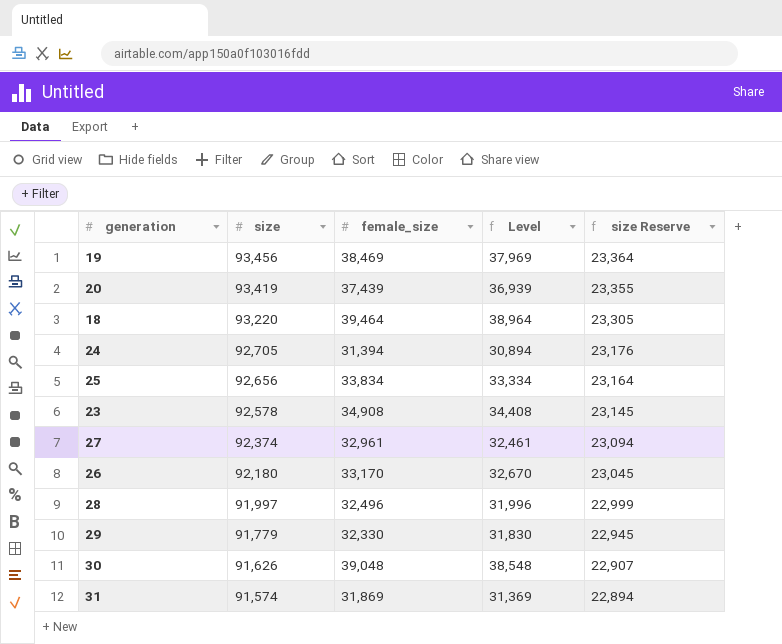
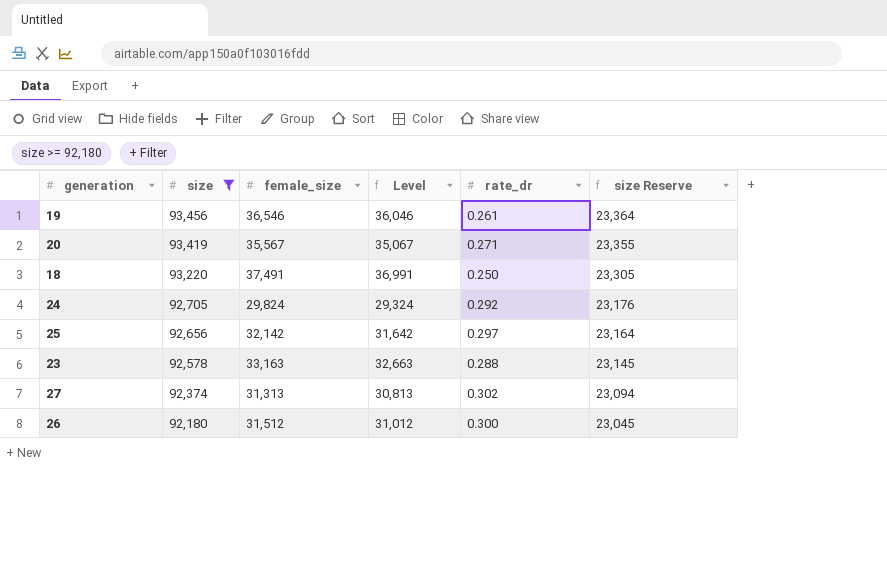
filter: none -> size >= 92,180
column rate_dr | position: none -> 5
19 | female_size: 38,469 -> 36,546
19 | Level: 37,969 -> 36,046
20 | female_size: 37,439 -> 35,567
20 | Level: 36,939 -> 35,067
18 | female_size: 39,464 -> 37,491
18 | Level: 38,964 -> 36,991
24 | female_size: 31,394 -> 29,824
24 | Level: 30,894 -> 29,324
25 | female_size: 33,834 -> 32,142
25 | Level: 33,334 -> 31,642
23 | female_size: 34,908 -> 33,163
23 | Level: 34,408 -> 32,663
27 | female_size: 32,961 -> 31,313
27 | Level: 32,461 -> 30,813
26 | female_size: 33,170 -> 31,512
26 | Level: 32,670 -> 31,012

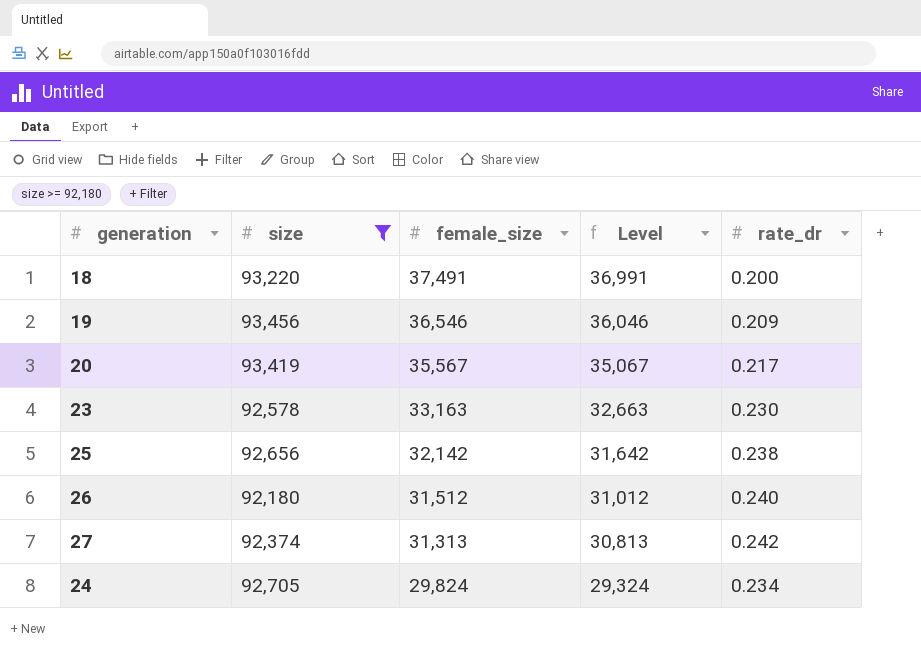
row order: size descending -> female_size descending
column size Reserve | formula: [size] * 0.25 -> none
18 | rate_dr: 0.250 -> 0.200
19 | rate_dr: 0.261 -> 0.209
20 | rate_dr: 0.271 -> 0.217
23 | rate_dr: 0.288 -> 0.230
25 | rate_dr: 0.297 -> 0.238
26 | rate_dr: 0.300 -> 0.240
27 | rate_dr: 0.302 -> 0.242
24 | rate_dr: 0.292 -> 0.234

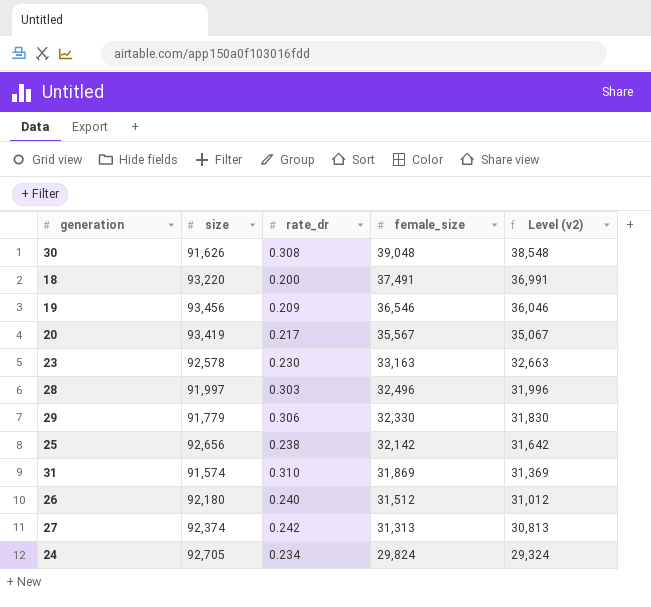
filter: size >= 92,180 -> none
column rate_dr | position: 5 -> 3
column name: Level -> Level (v2)

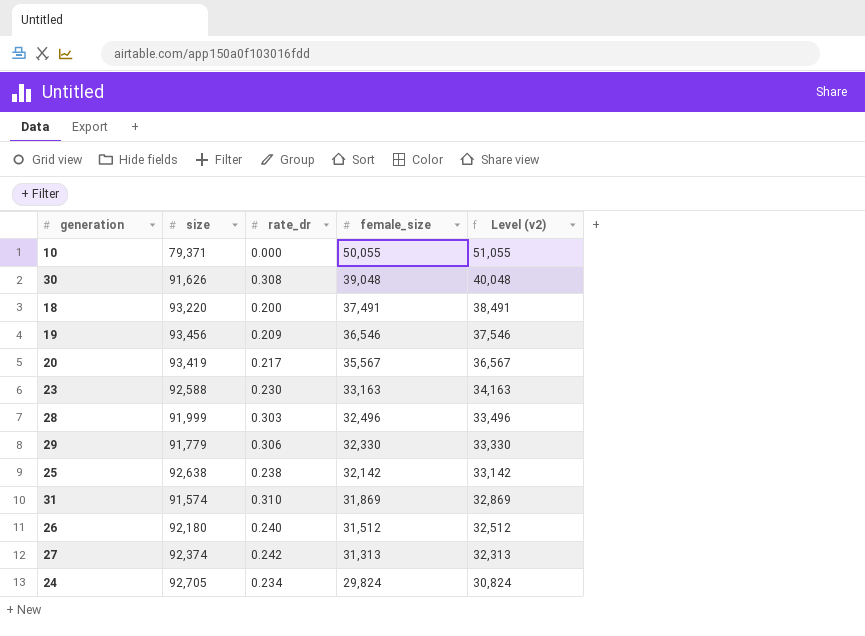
column Level (v2) | formula: [female_size] - 500 -> [female_size] + 1000
row 10: none -> 79,371 | 0.000 | 50,055 | 51,055
23 | size: 92,578 -> 92,588
28 | size: 91,997 -> 91,999
25 | size: 92,656 -> 92,638

